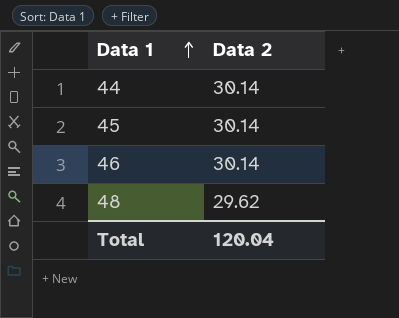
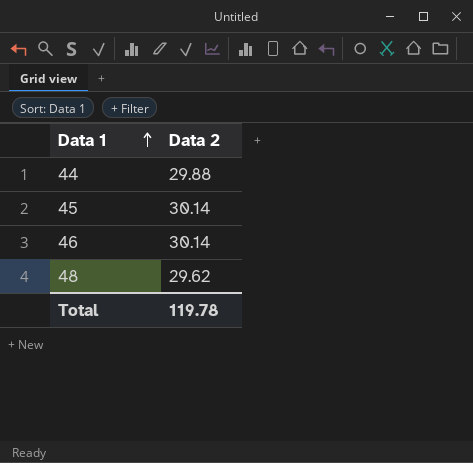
44 | Data 2: 30.14 -> 29.88
Total | Data 2: 120.04 -> 119.78

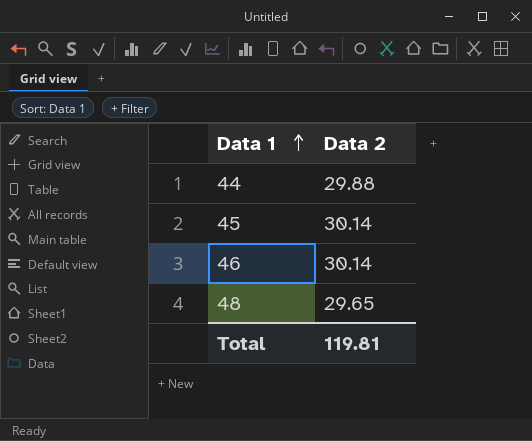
48 | Data 2: 29.62 -> 29.65
Total | Data 2: 119.78 -> 119.81

